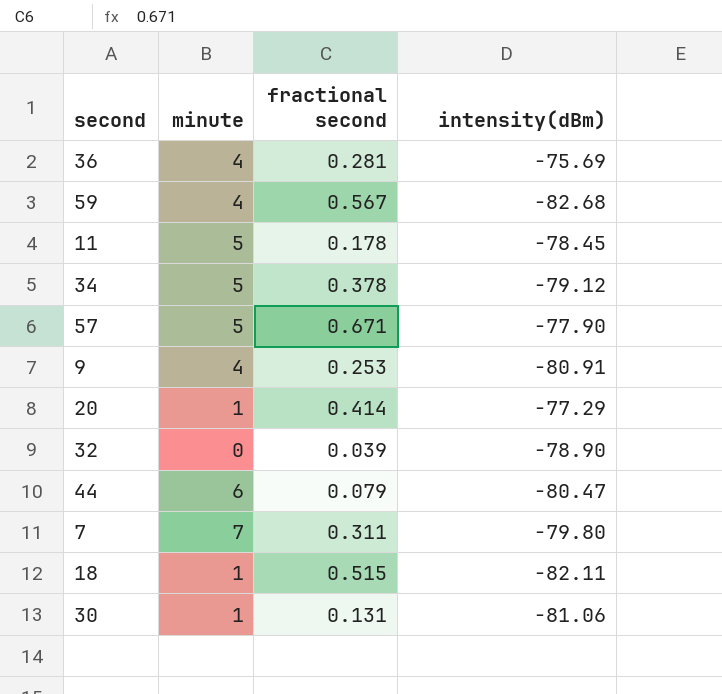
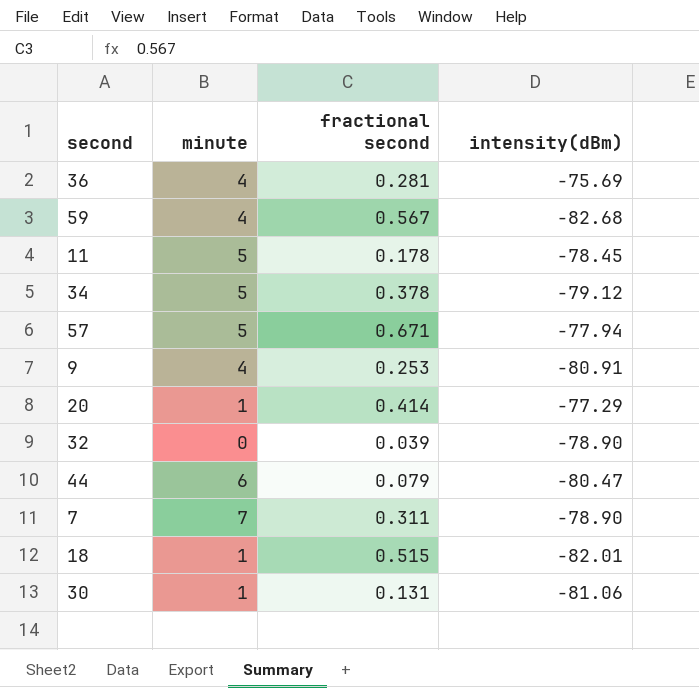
57 | intensity(dBm): -77.90 -> -77.94
7 | intensity(dBm): -79.80 -> -78.90
18 | intensity(dBm): -82.11 -> -82.01

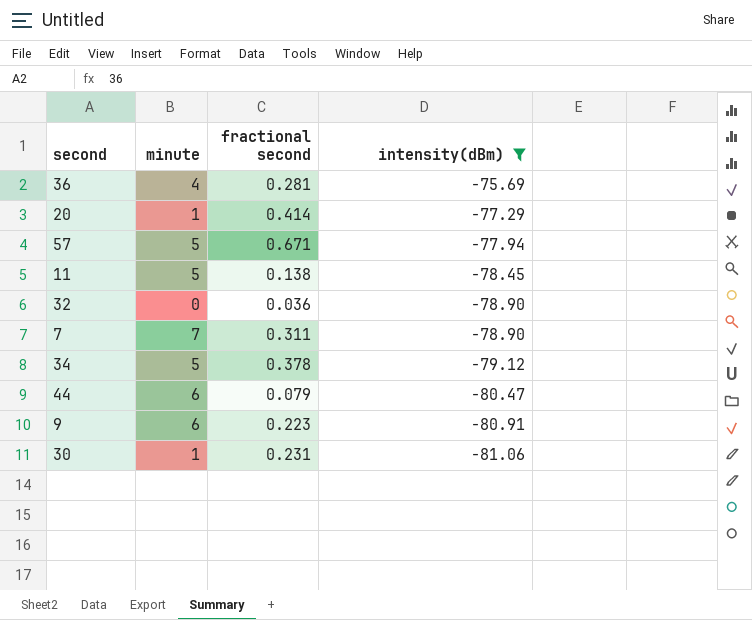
filter: none -> intensity(dBm) >= -81.06
row order: none -> intensity(dBm) descending
11 | fractional second: 0.178 -> 0.138
32 | fractional second: 0.039 -> 0.036
9 | minute: 4 -> 6
9 | fractional second: 0.253 -> 0.223
30 | fractional second: 0.131 -> 0.231

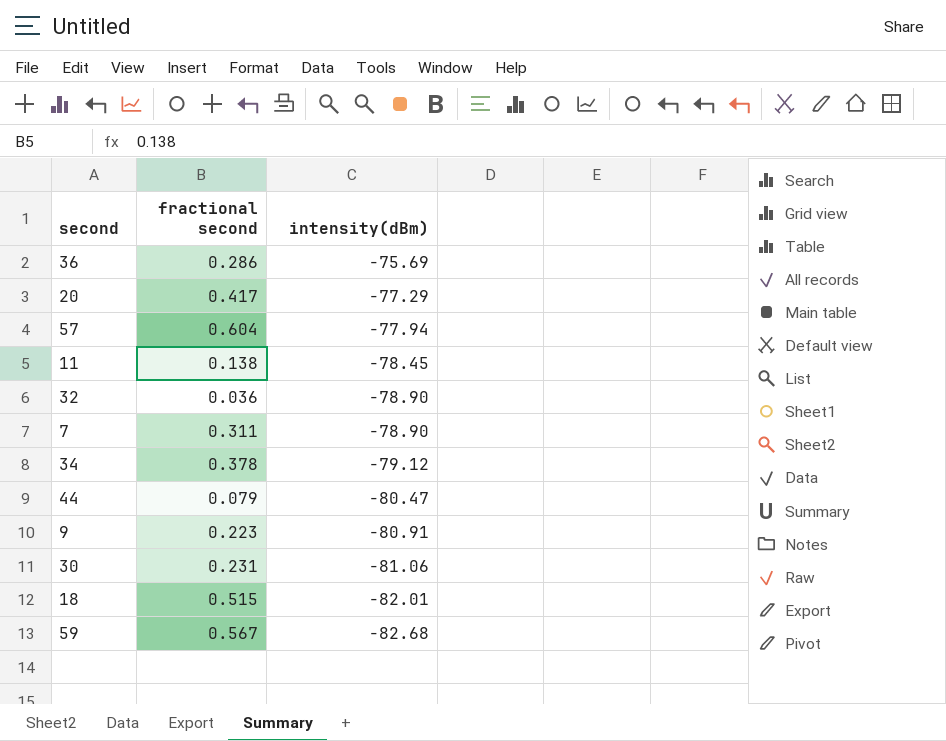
filter: intensity(dBm) >= -81.06 -> none
column minute | position: 2 -> none
36 | fractional second: 0.281 -> 0.286
20 | fractional second: 0.414 -> 0.417
57 | fractional second: 0.671 -> 0.604

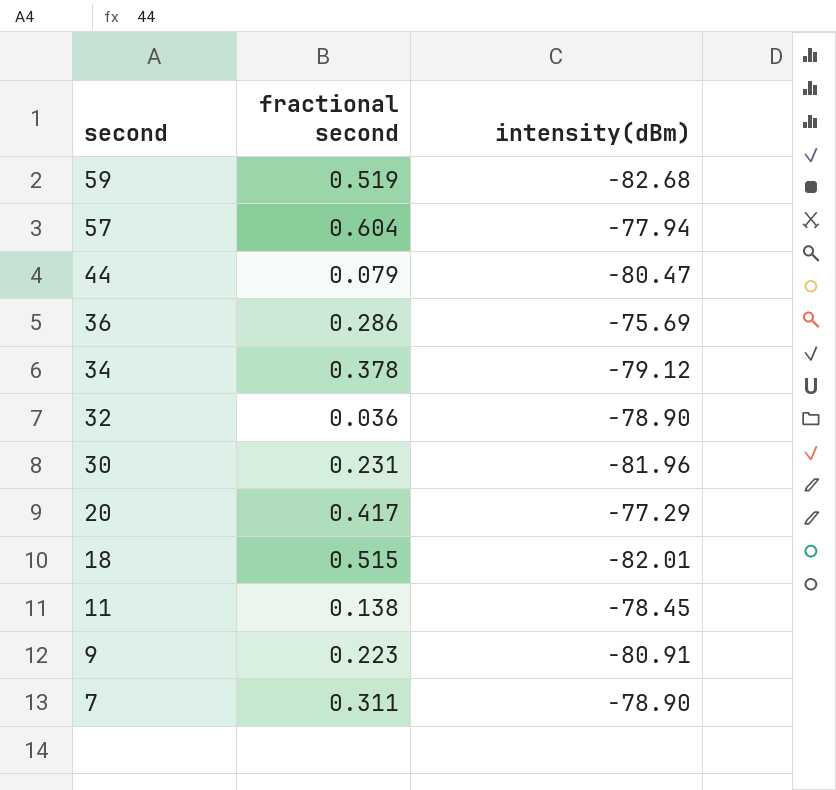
row order: intensity(dBm) descending -> second descending
59 | fractional second: 0.567 -> 0.519
30 | intensity(dBm): -81.06 -> -81.96

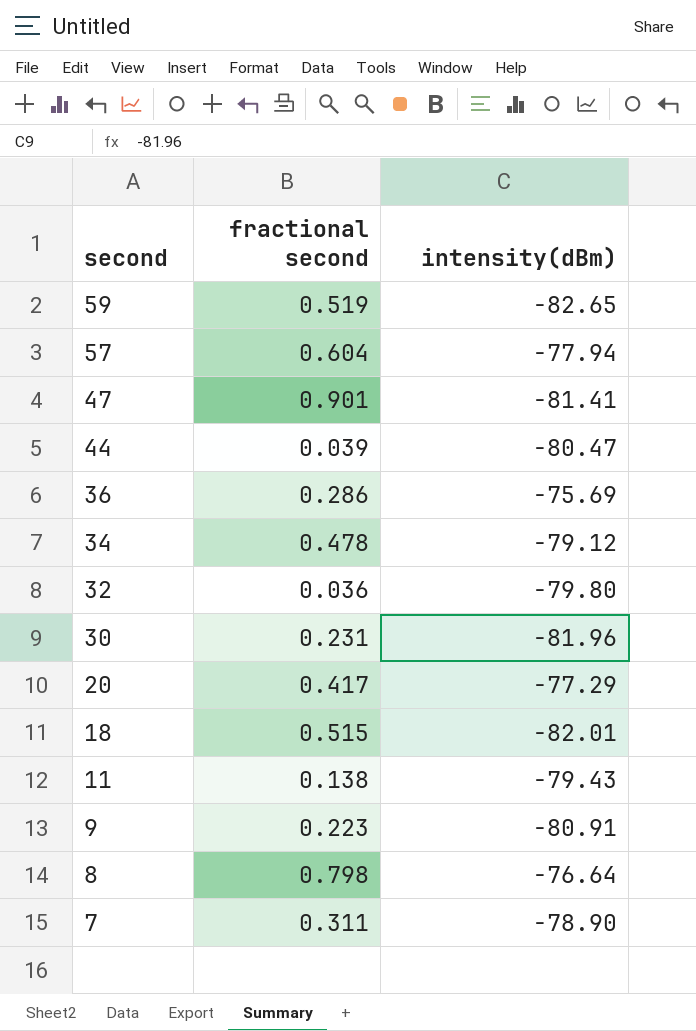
59 | intensity(dBm): -82.68 -> -82.65
row 47: none -> 0.901 | -81.41
44 | fractional second: 0.079 -> 0.039
34 | fractional second: 0.378 -> 0.478
32 | intensity(dBm): -78.90 -> -79.80
11 | intensity(dBm): -78.45 -> -79.43
row 8: none -> 0.798 | -76.64

